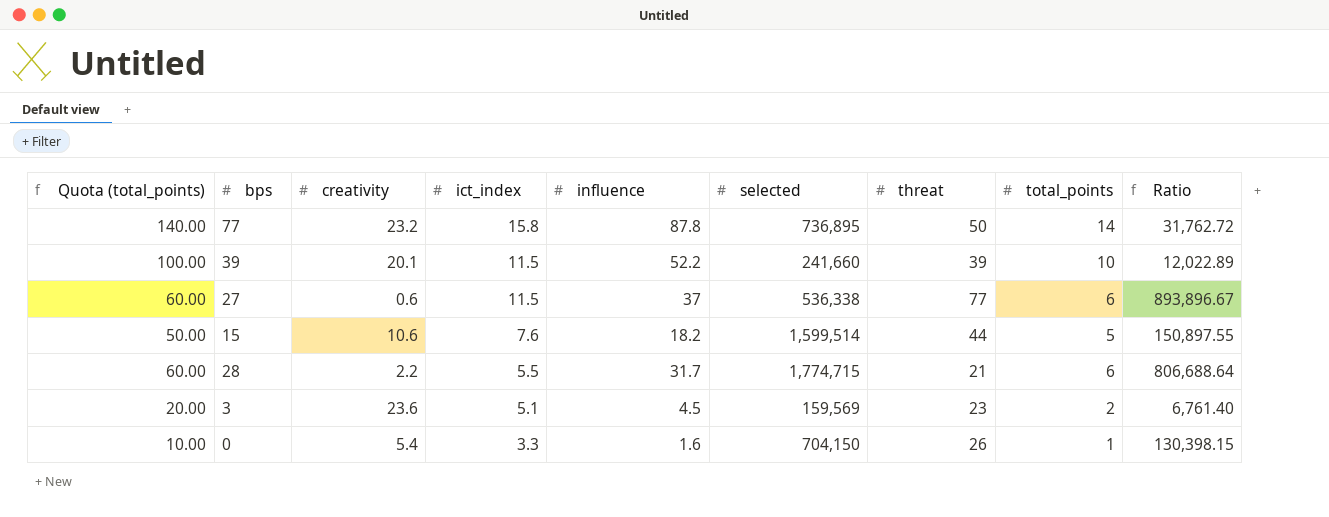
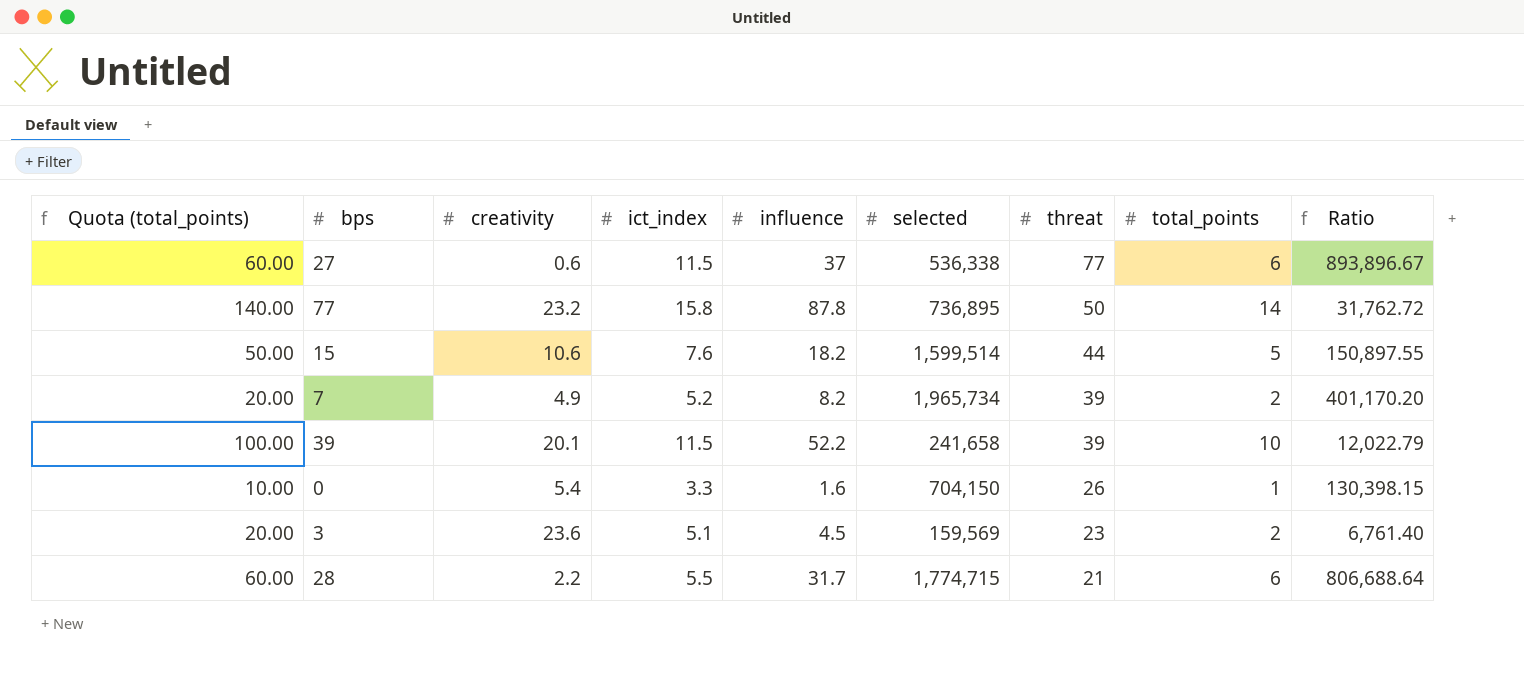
row order: ict_index descending -> threat descending
row 7: none -> 20.00 | 4.9 | 5.2 | 8.2 | 1,965,734 | 39 | 2 | 401,170.20
39 | selected: 241,660 -> 241,658
39 | Ratio: 12,022.89 -> 12,022.79

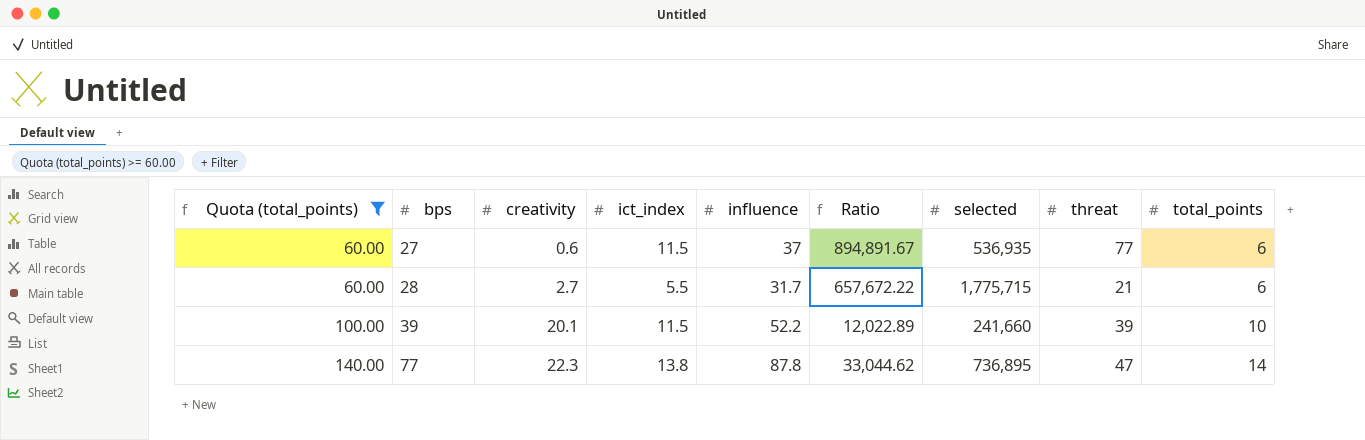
filter: none -> Quota (total_points) >= 60.00
row order: threat descending -> Quota (total_points) ascending
column Ratio | position: 9 -> 6
27 | Ratio: 893,896.67 -> 894,891.67
27 | selected: 536,338 -> 536,935
28 | creativity: 2.2 -> 2.7
28 | Ratio: 806,688.64 -> 657,672.22
28 | selected: 1,774,715 -> 1,775,715
39 | Ratio: 12,022.79 -> 12,022.89
39 | selected: 241,658 -> 241,660
77 | creativity: 23.2 -> 22.3
77 | ict_index: 15.8 -> 13.8
77 | Ratio: 31,762.72 -> 33,044.62
77 | threat: 50 -> 47

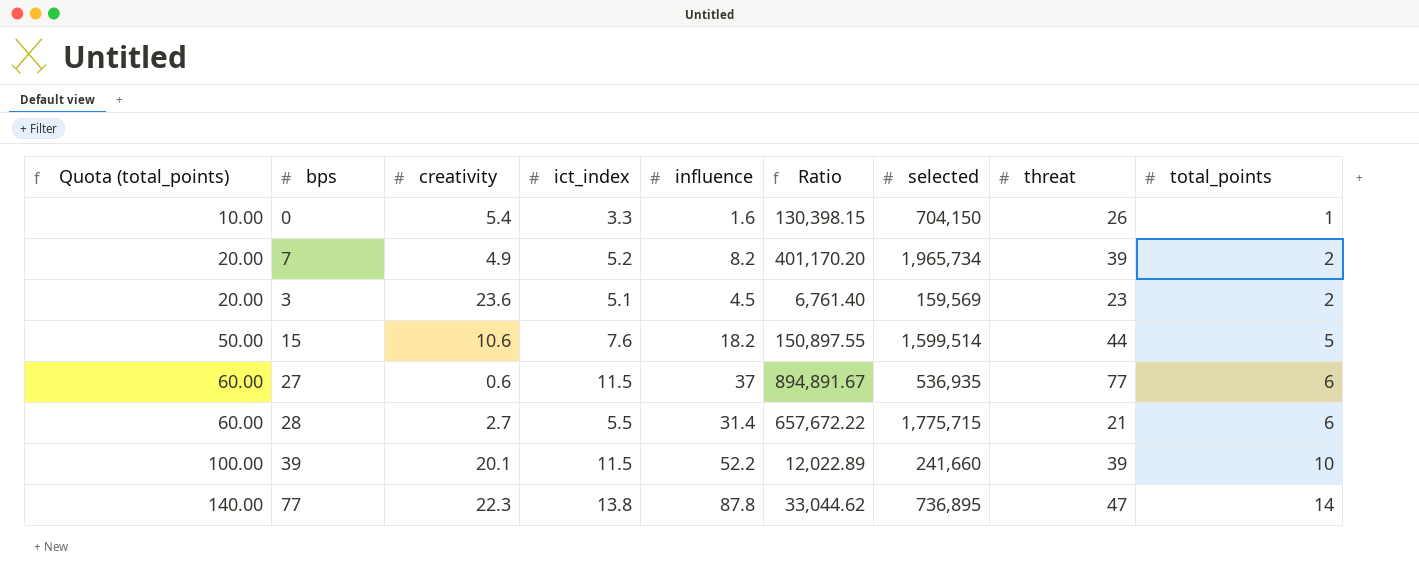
filter: Quota (total_points) >= 60.00 -> none
28 | influence: 31.7 -> 31.4

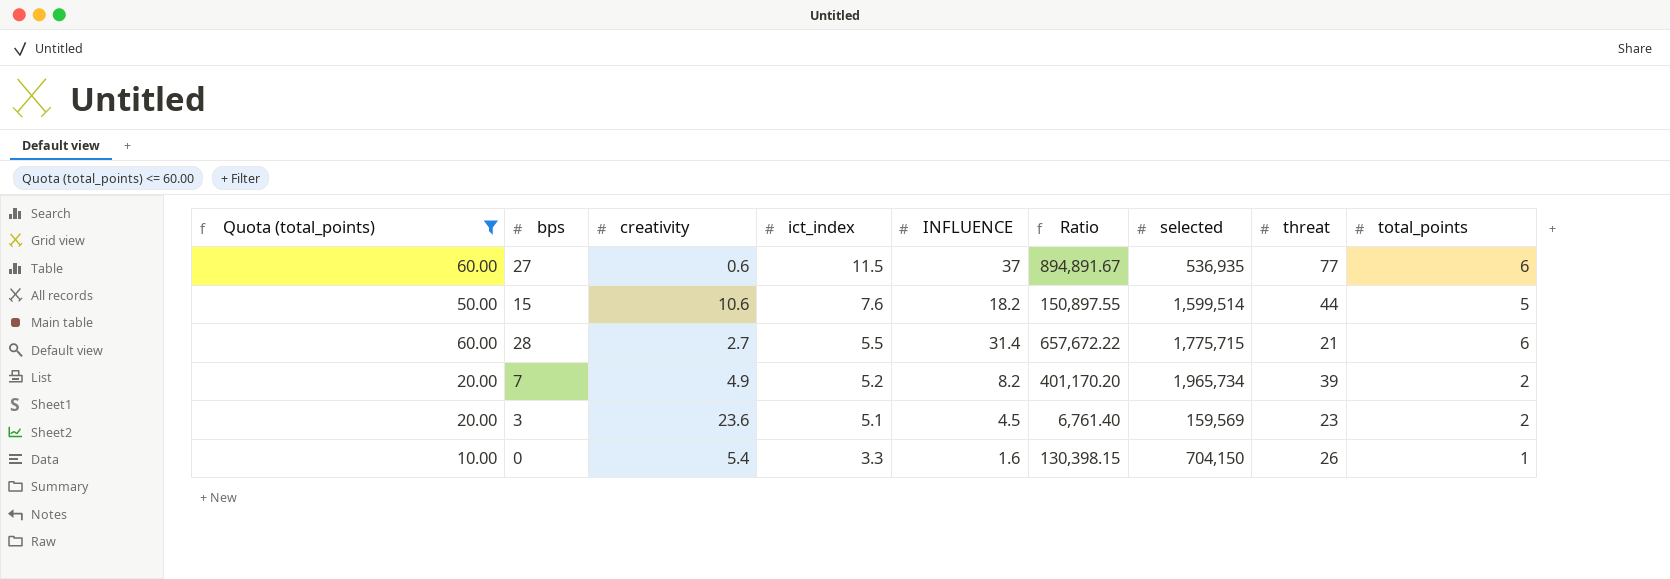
filter: none -> Quota (total_points) <= 60.00
row order: Quota (total_points) ascending -> ict_index descending
column name: influence -> INFLUENCE

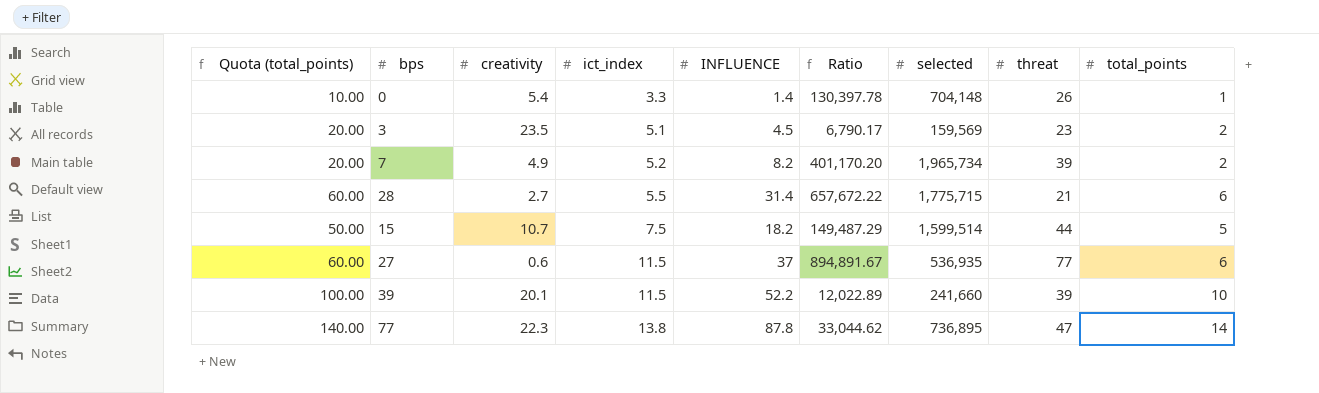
filter: Quota (total_points) <= 60.00 -> none
row order: ict_index descending -> ict_index ascending
0 | INFLUENCE: 1.6 -> 1.4
0 | Ratio: 130,398.15 -> 130,397.78
0 | selected: 704,150 -> 704,148
3 | creativity: 23.6 -> 23.5
3 | Ratio: 6,761.40 -> 6,790.17
15 | creativity: 10.6 -> 10.7
15 | ict_index: 7.6 -> 7.5
15 | Ratio: 150,897.55 -> 149,487.29

